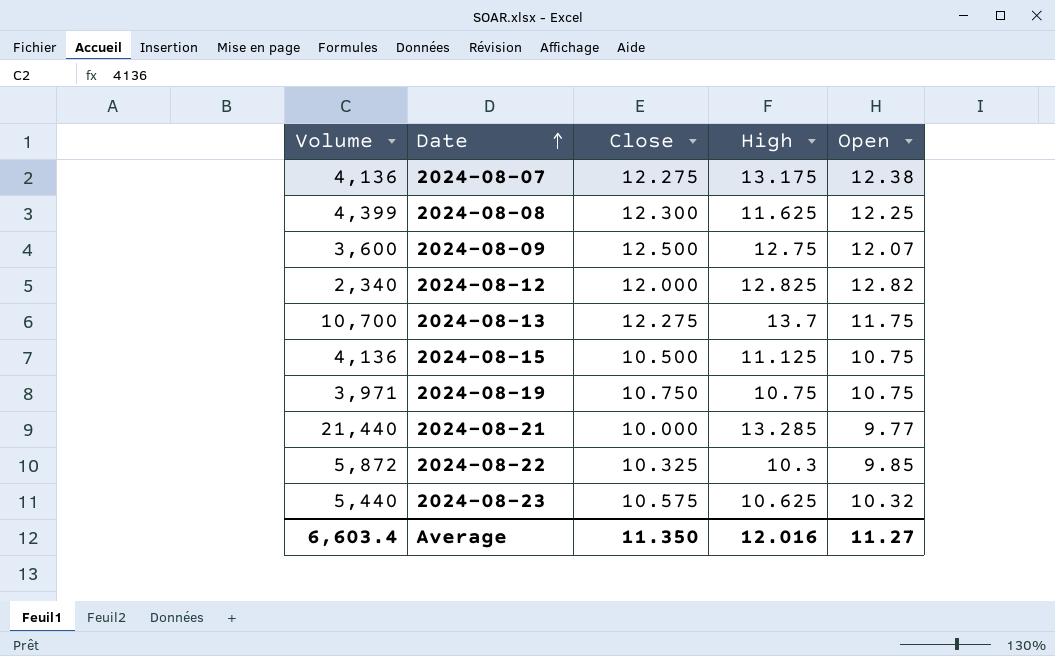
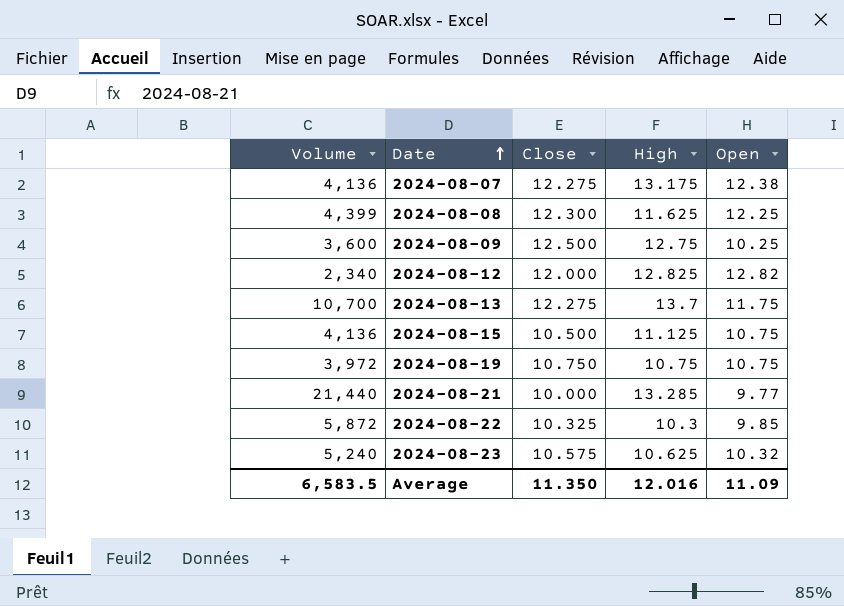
2024-08-09 | Open: 12.07 -> 10.25
2024-08-19 | Volume: 3,971 -> 3,972
2024-08-23 | Volume: 5,440 -> 5,240
Average | Volume: 6,603.4 -> 6,583.5
Average | Open: 11.27 -> 11.09

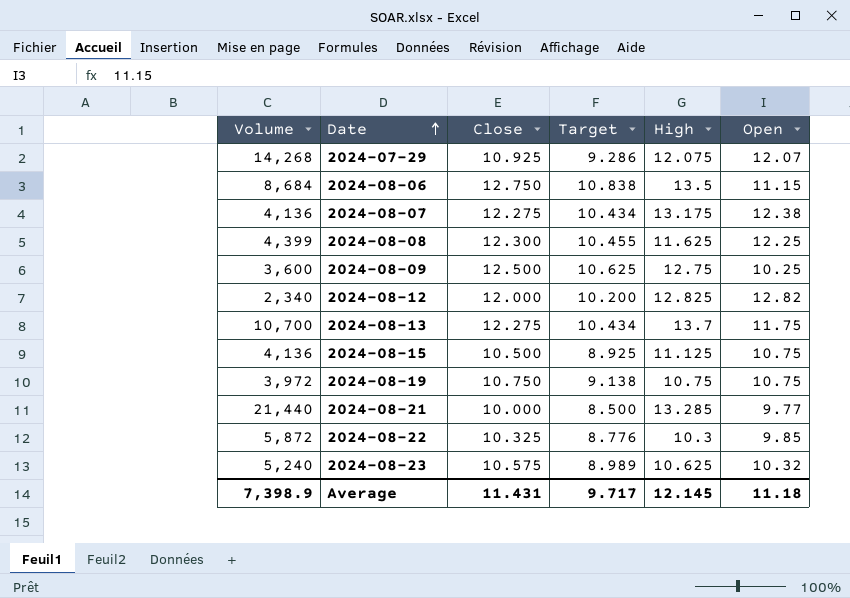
column Target | formula: none -> [Close] * 0.85
row 2024-07-29: none -> 14,268 | 10.925 | 9.286 | 12.075 | 12.07
row 2024-08-06: none -> 8,684 | 12.750 | 10.838 | 13.5 | 11.15
Average | Volume: 6,583.5 -> 7,398.9
Average | Close: 11.350 -> 11.431
Average | High: 12.016 -> 12.145
Average | Open: 11.09 -> 11.18

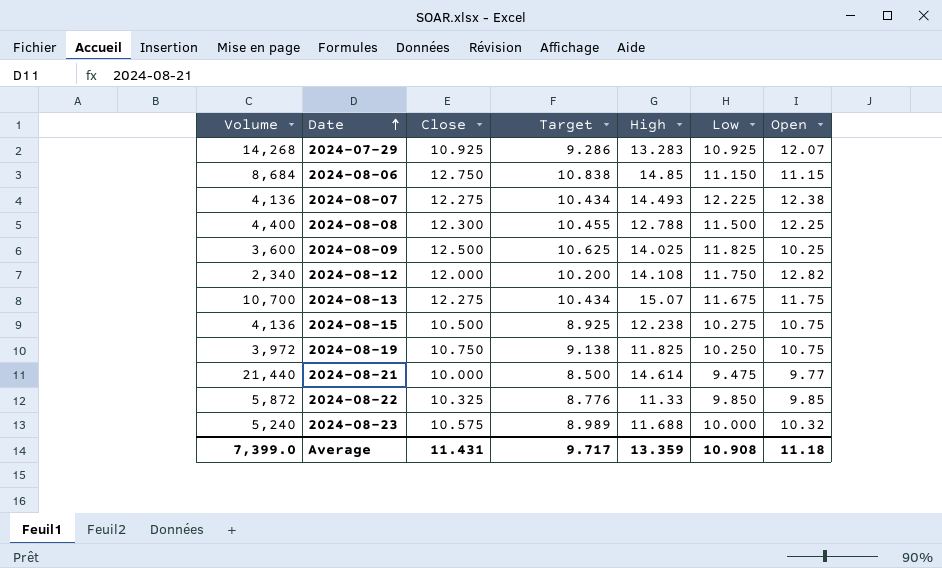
column Low | position: none -> 6
2024-07-29 | High: 12.075 -> 13.283
2024-08-06 | High: 13.5 -> 14.85
2024-08-07 | High: 13.175 -> 14.493
2024-08-08 | Volume: 4,399 -> 4,400
2024-08-08 | High: 11.625 -> 12.788
2024-08-09 | High: 12.75 -> 14.025
2024-08-12 | High: 12.825 -> 14.108
2024-08-13 | High: 13.7 -> 15.07
2024-08-15 | High: 11.125 -> 12.238
2024-08-19 | High: 10.75 -> 11.825
2024-08-21 | High: 13.285 -> 14.614
2024-08-22 | High: 10.3 -> 11.33
2024-08-23 | High: 10.625 -> 11.688
Average | Volume: 7,398.9 -> 7,399.0
Average | High: 12.145 -> 13.359

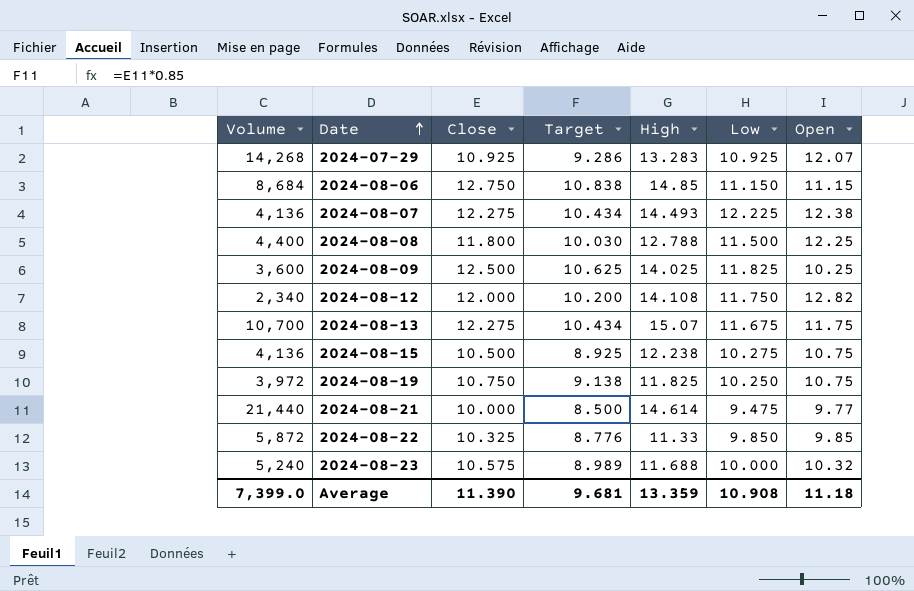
2024-08-08 | Close: 12.300 -> 11.800
2024-08-08 | Target: 10.455 -> 10.030
Average | Close: 11.431 -> 11.390
Average | Target: 9.717 -> 9.681

